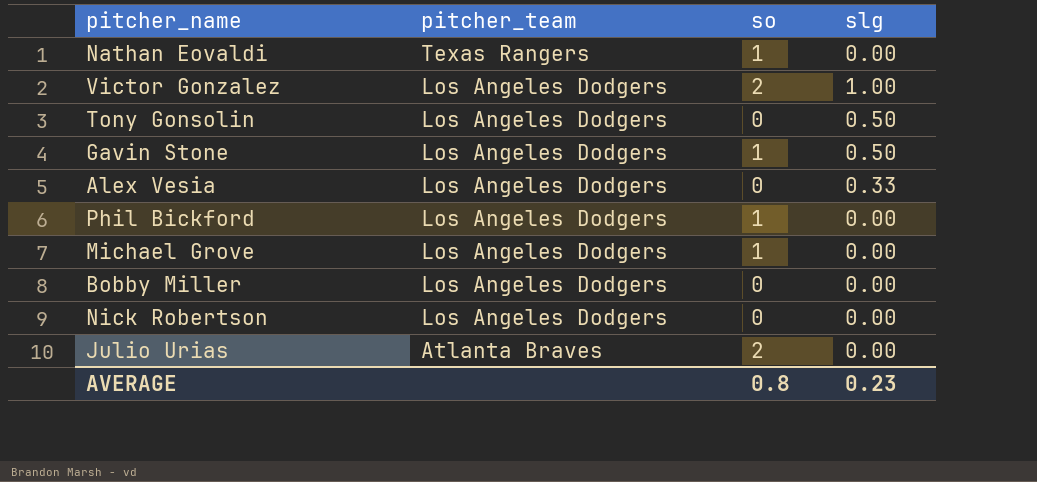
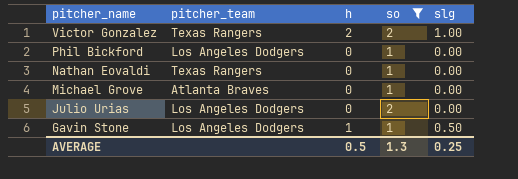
filter: none -> so != 0
row order: pitcher_team descending -> pitcher_name descending
column h | position: none -> 3
Victor Gonzalez | pitcher_team: Los Angeles Dodgers -> Texas Rangers
Michael Grove | pitcher_team: Los Angeles Dodgers -> Atlanta Braves
Julio Urias | pitcher_team: Atlanta Braves -> Los Angeles Dodgers
AVERAGE | so: 0.8 -> 1.3
AVERAGE | slg: 0.23 -> 0.25

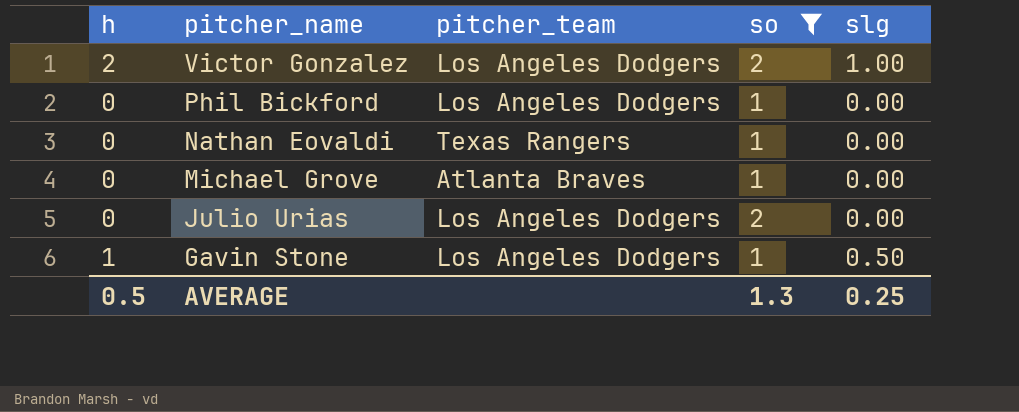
column h | position: 3 -> 1
Victor Gonzalez | pitcher_team: Texas Rangers -> Los Angeles Dodgers

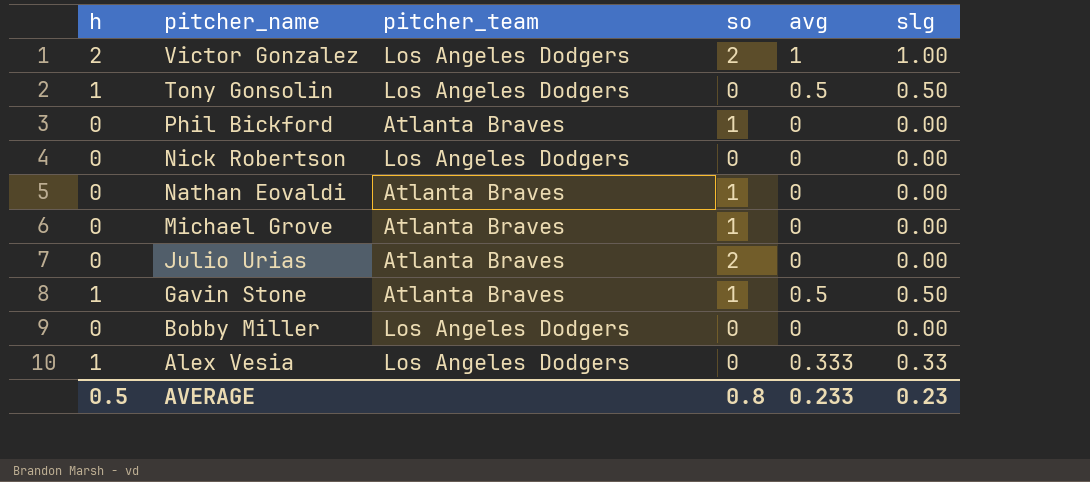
filter: so != 0 -> none
column avg | position: none -> 5
Phil Bickford | pitcher_team: Los Angeles Dodgers -> Atlanta Braves
Nathan Eovaldi | pitcher_team: Texas Rangers -> Atlanta Braves
Julio Urias | pitcher_team: Los Angeles Dodgers -> Atlanta Braves
Gavin Stone | pitcher_team: Los Angeles Dodgers -> Atlanta Braves
AVERAGE | so: 1.3 -> 0.8
AVERAGE | slg: 0.25 -> 0.23

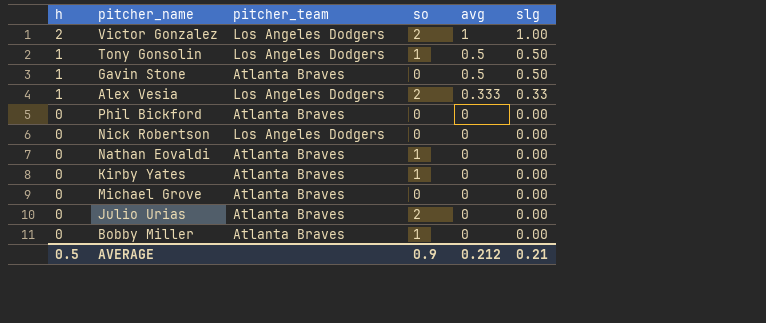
row order: pitcher_name descending -> h descending
Tony Gonsolin | so: 0 -> 1
Gavin Stone | so: 1 -> 0
Alex Vesia | so: 0 -> 2
Phil Bickford | so: 1 -> 0
row Kirby Yates: none -> 0 | Atlanta Braves | 1 | 0 | 0.00
Michael Grove | so: 1 -> 0
Bobby Miller | pitcher_team: Los Angeles Dodgers -> Atlanta Braves
Bobby Miller | so: 0 -> 1
AVERAGE | so: 0.8 -> 0.9
AVERAGE | avg: 0.233 -> 0.212
AVERAGE | slg: 0.23 -> 0.21

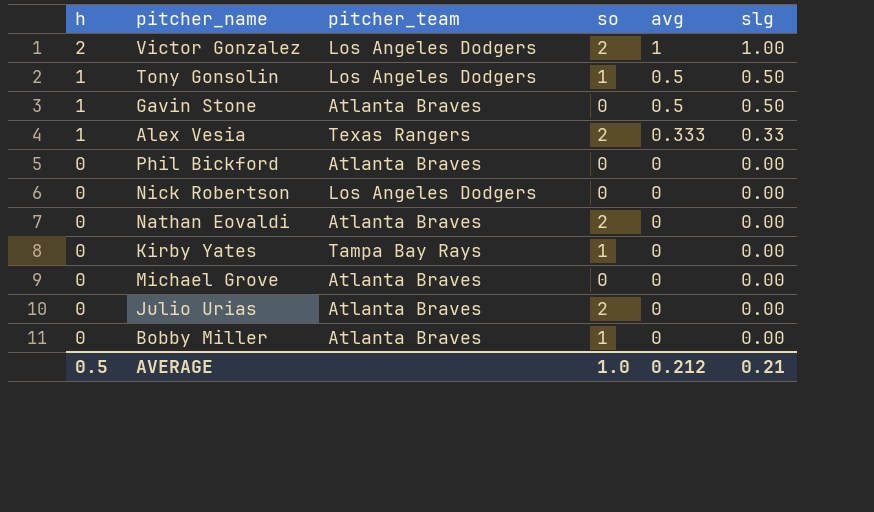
Alex Vesia | pitcher_team: Los Angeles Dodgers -> Texas Rangers
Nathan Eovaldi | so: 1 -> 2
Kirby Yates | pitcher_team: Atlanta Braves -> Tampa Bay Rays
AVERAGE | so: 0.9 -> 1.0

